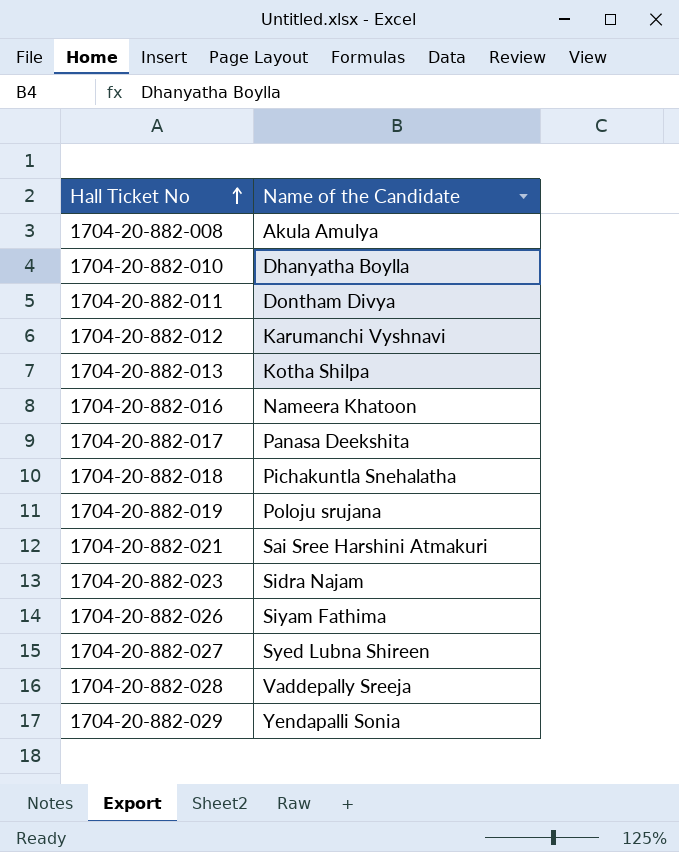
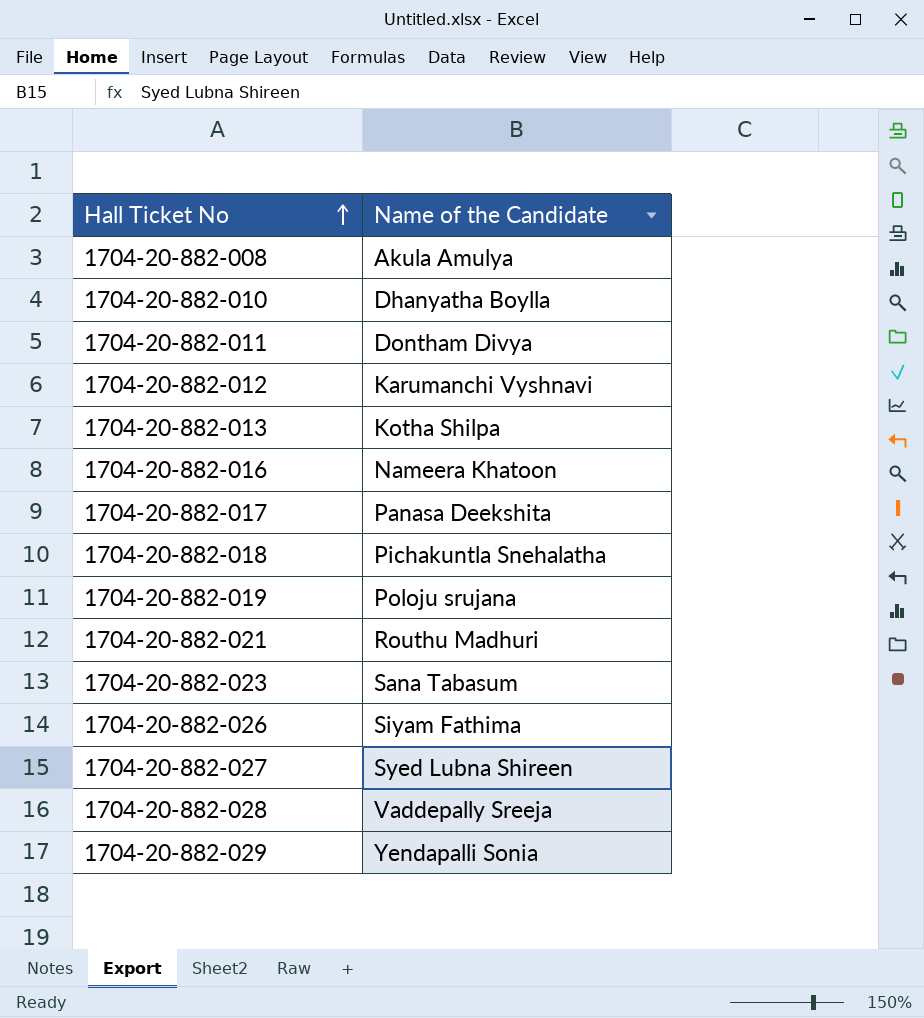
1704-20-882-021 | Name of the Candidate: Sai Sree Harshini Atmakuri -> Routhu Madhuri
1704-20-882-023 | Name of the Candidate: Sidra Najam -> Sana Tabasum

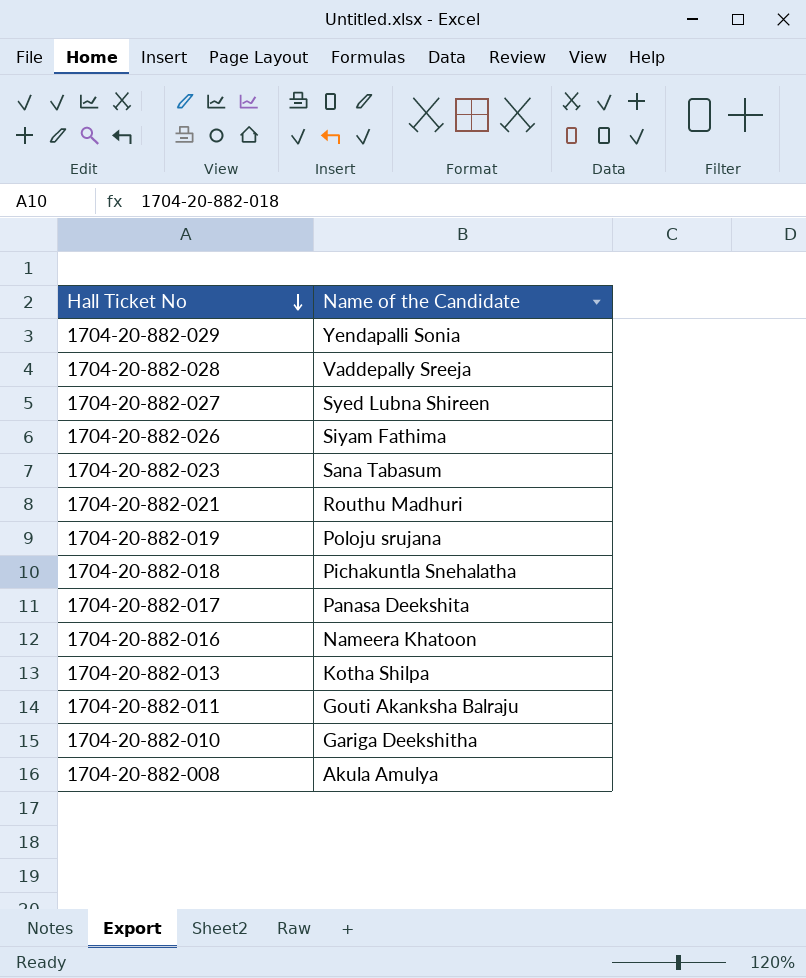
row order: Hall Ticket No ascending -> Hall Ticket No descending
row 1704-20-882-012: Karumanchi Vyshnavi -> none
1704-20-882-011 | Name of the Candidate: Dontham Divya -> Gouti Akanksha Balraju
1704-20-882-010 | Name of the Candidate: Dhanyatha Boylla -> Gariga Deekshitha

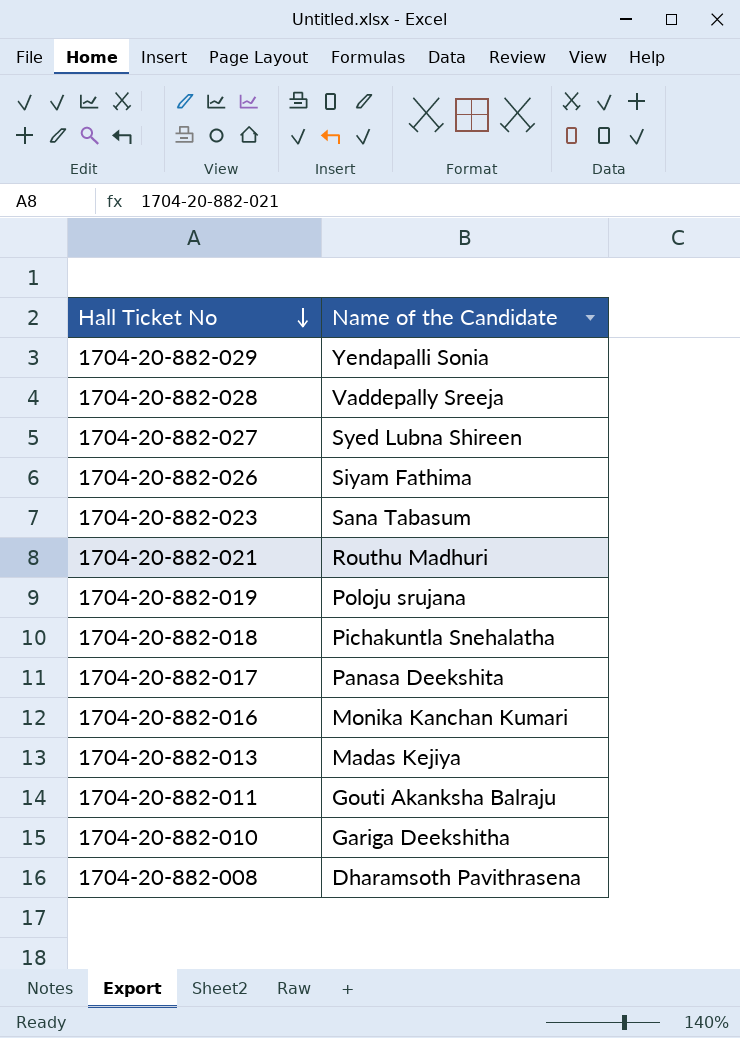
1704-20-882-016 | Name of the Candidate: Nameera Khatoon -> Monika Kanchan Kumari
1704-20-882-013 | Name of the Candidate: Kotha Shilpa -> Madas Kejiya
1704-20-882-008 | Name of the Candidate: Akula Amulya -> Dharamsoth Pavithrasena

